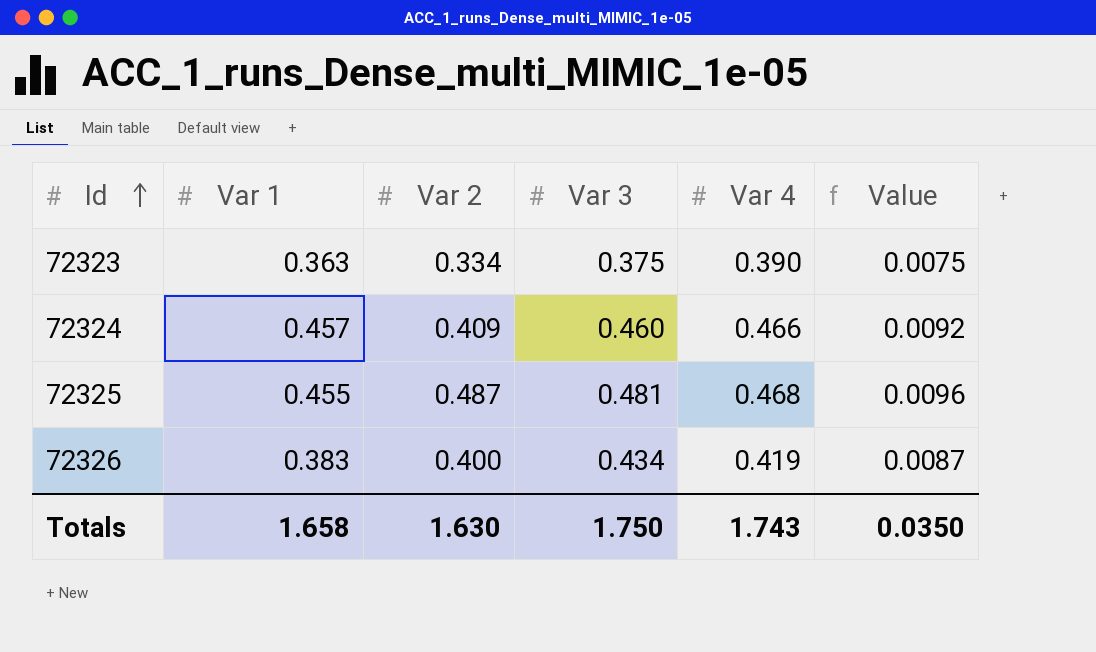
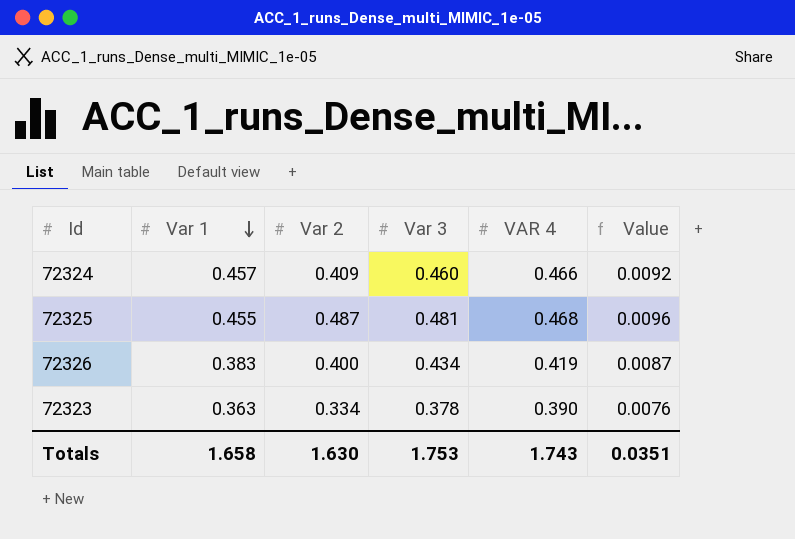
row order: Id ascending -> Var 1 descending
column name: Var 4 -> VAR 4
72323 | Var 3: 0.375 -> 0.378
72323 | Value: 0.0075 -> 0.0076
Totals | Var 3: 1.750 -> 1.753
Totals | Value: 0.0350 -> 0.0351

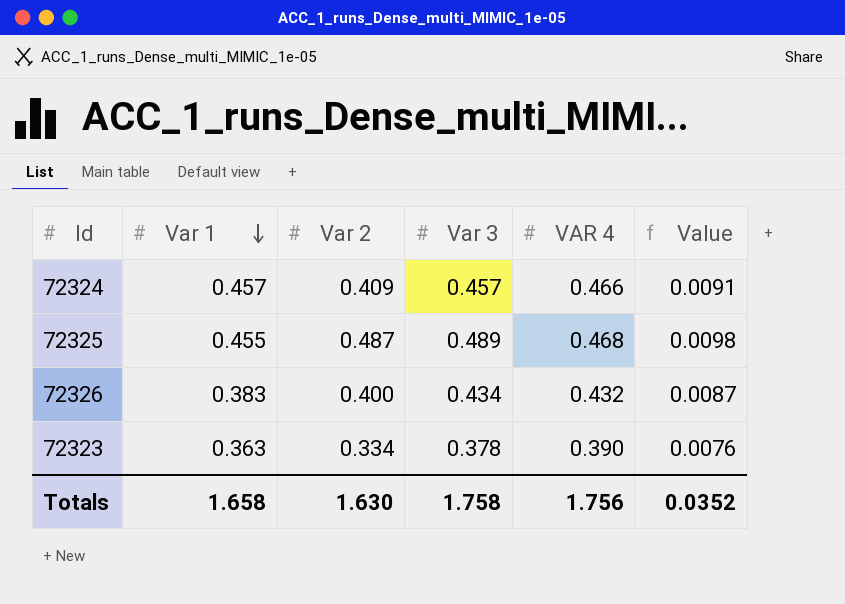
72324 | Var 3: 0.460 -> 0.457
72324 | Value: 0.0092 -> 0.0091
72325 | Var 3: 0.481 -> 0.489
72325 | Value: 0.0096 -> 0.0098
72326 | VAR 4: 0.419 -> 0.432
Totals | Var 3: 1.753 -> 1.758
Totals | VAR 4: 1.743 -> 1.756
Totals | Value: 0.0351 -> 0.0352

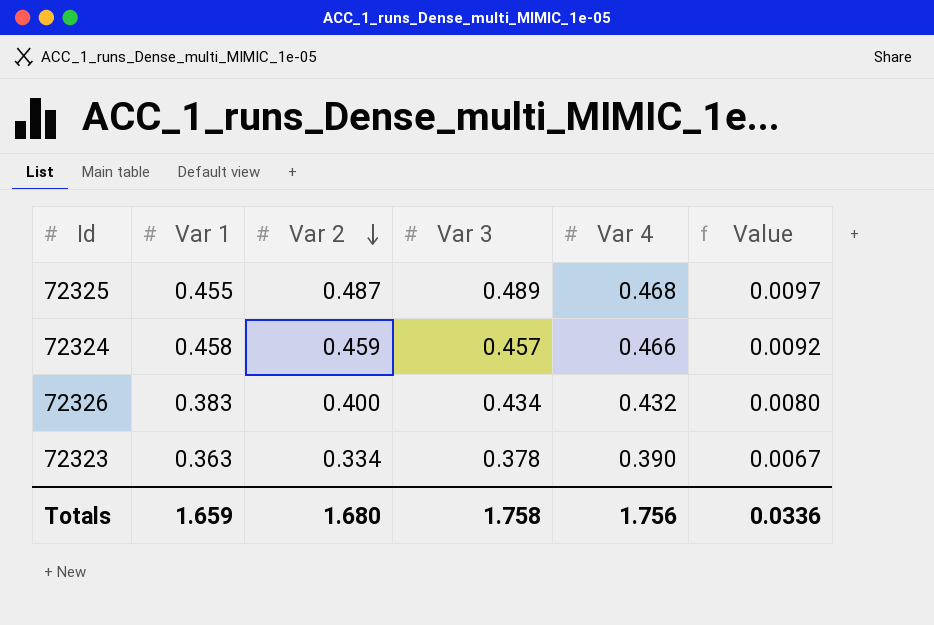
row order: Var 1 descending -> Var 2 descending
column name: VAR 4 -> Var 4
column Value | formula: [Var 3] * 0.02 -> [Var 2] * 0.02
72324 | Var 1: 0.457 -> 0.458
72324 | Var 2: 0.409 -> 0.459
Totals | Var 1: 1.658 -> 1.659
Totals | Var 2: 1.630 -> 1.680
Totals | Value: 0.0352 -> 0.0336

